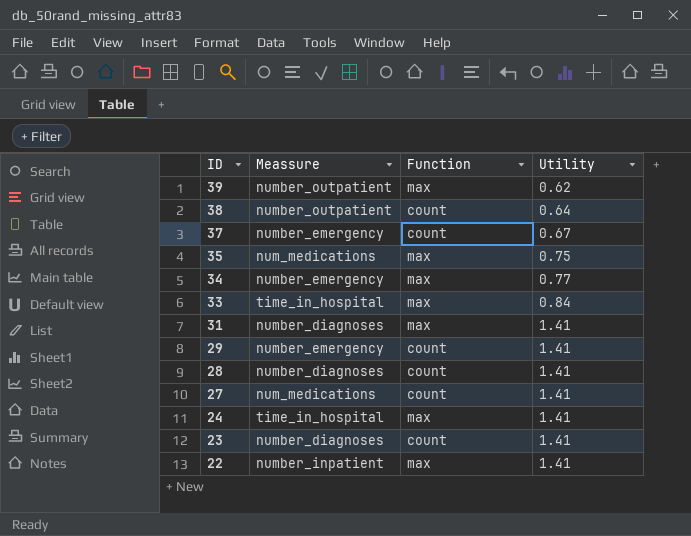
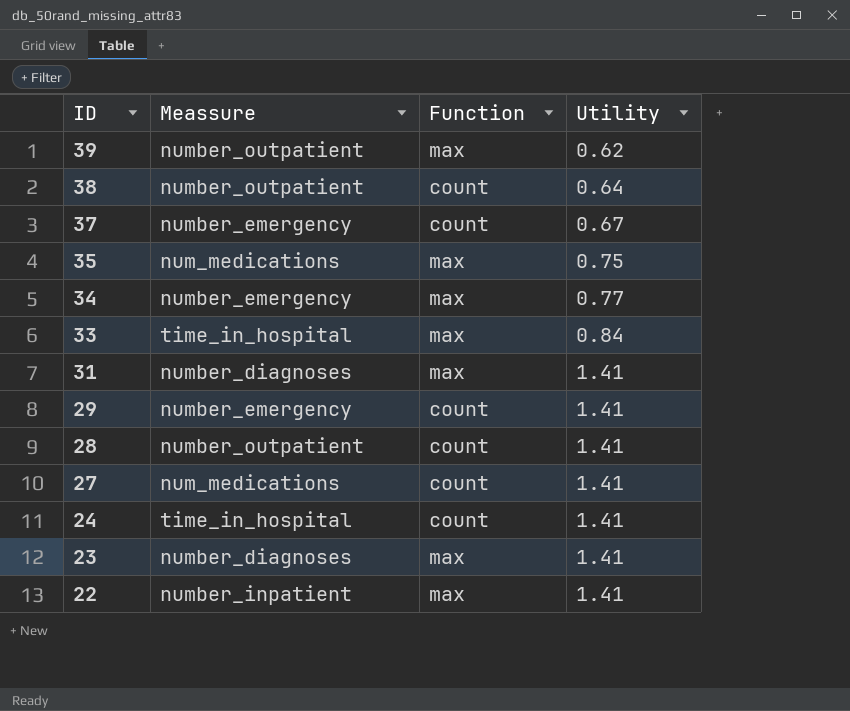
28 | Meassure: number_diagnoses -> number_outpatient
24 | Function: max -> count
23 | Function: count -> max

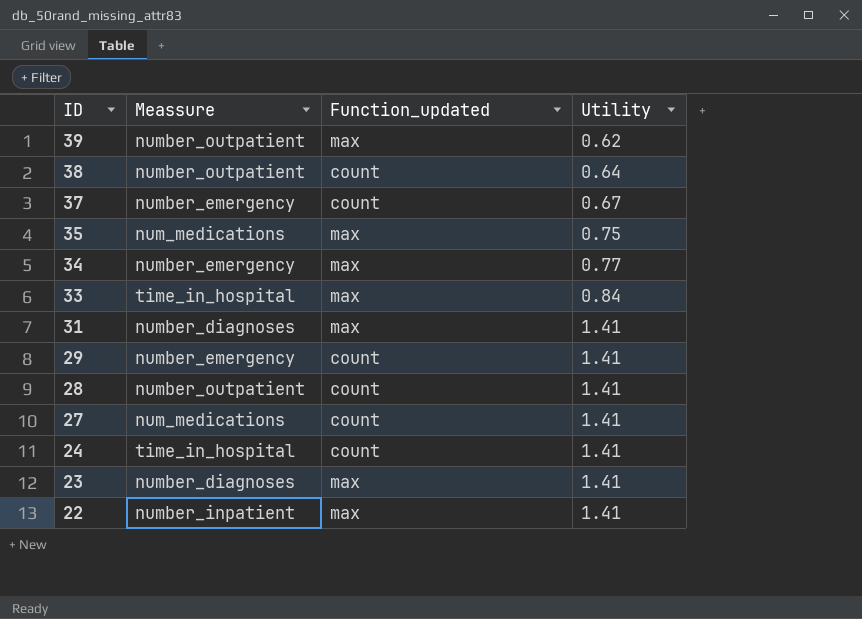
column name: Function -> Function_updated

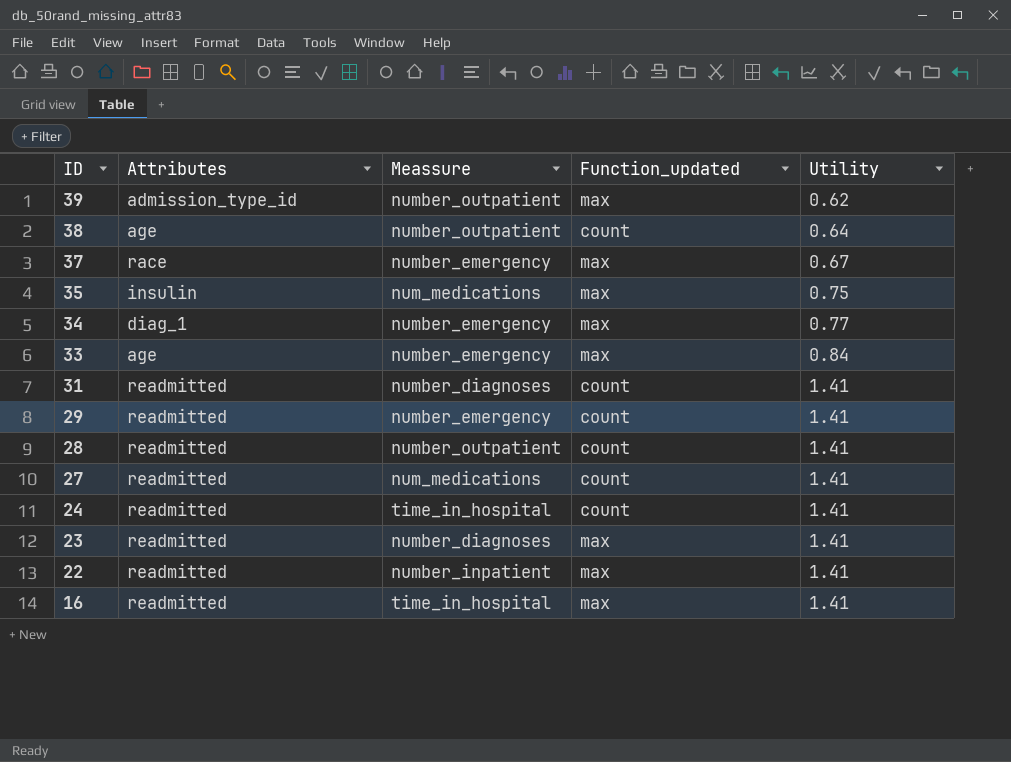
column Attributes | position: none -> 2
37 | Function_updated: count -> max
33 | Meassure: time_in_hospital -> number_emergency
31 | Function_updated: max -> count
row 16: none -> readmitted | time_in_hospital | max | 1.41

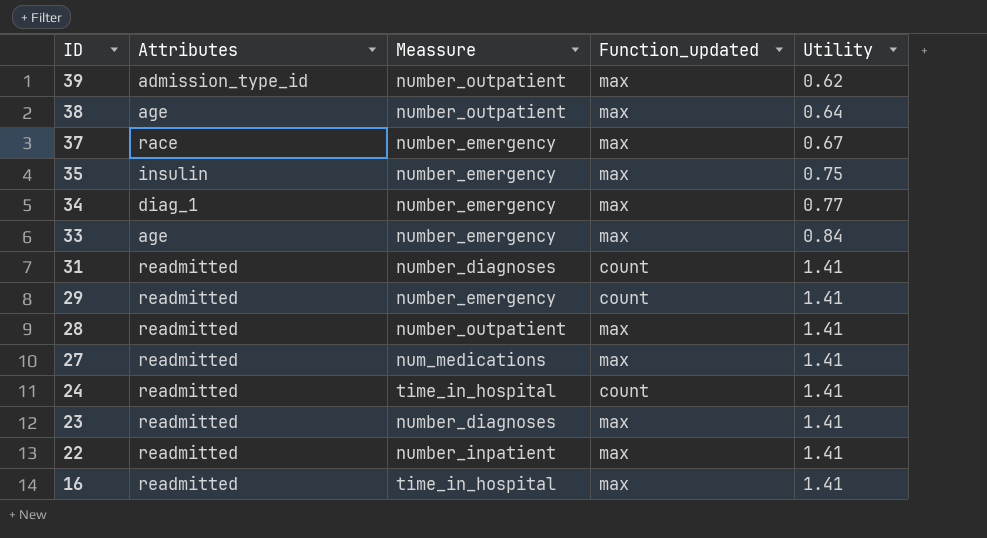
38 | Function_updated: count -> max
35 | Meassure: num_medications -> number_emergency
28 | Function_updated: count -> max
27 | Function_updated: count -> max

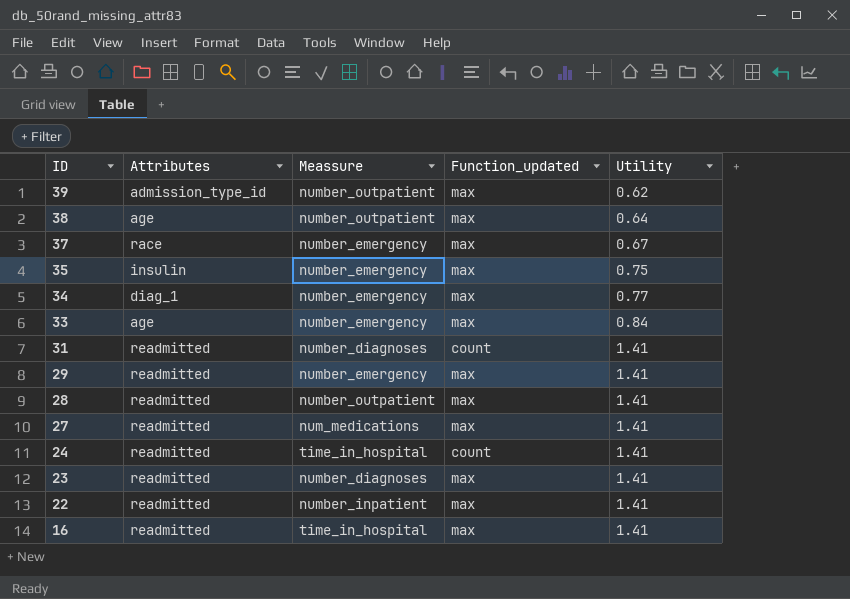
29 | Function_updated: count -> max

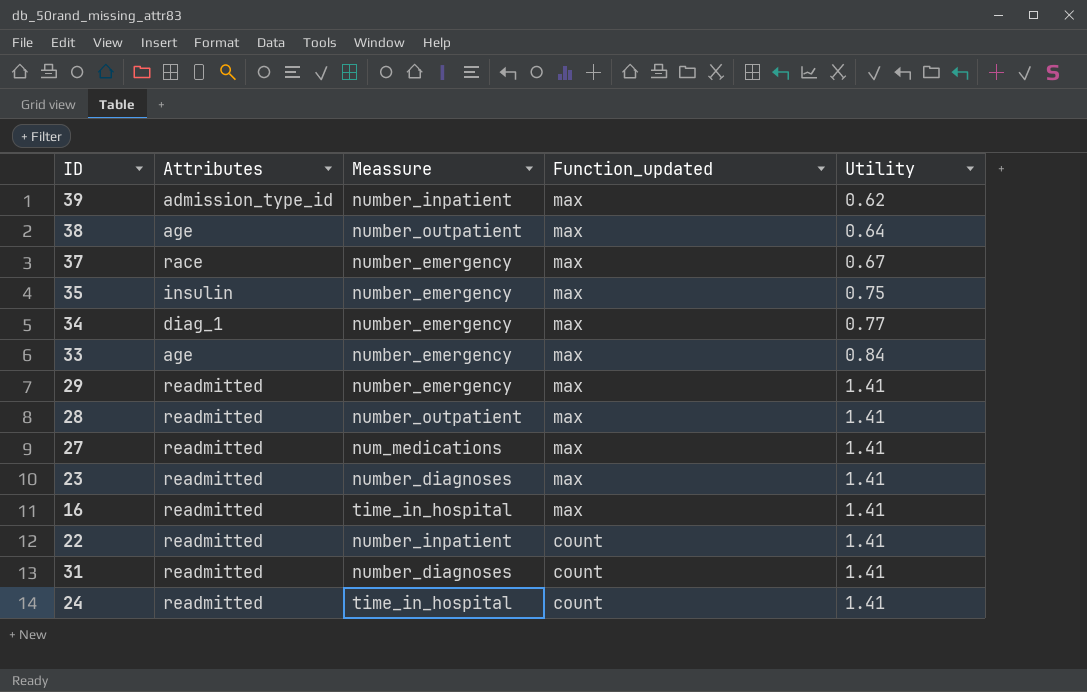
row order: ID descending -> Function_updated descending
39 | Meassure: number_outpatient -> number_inpatient
22 | Function_updated: max -> count

